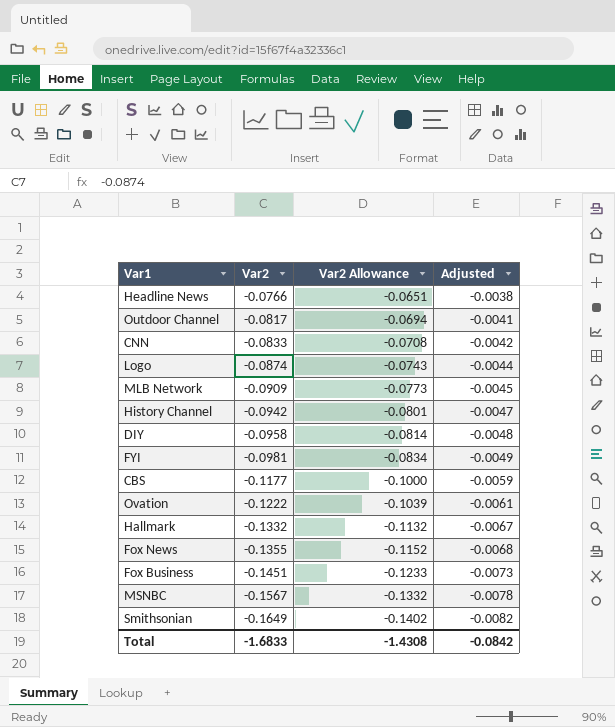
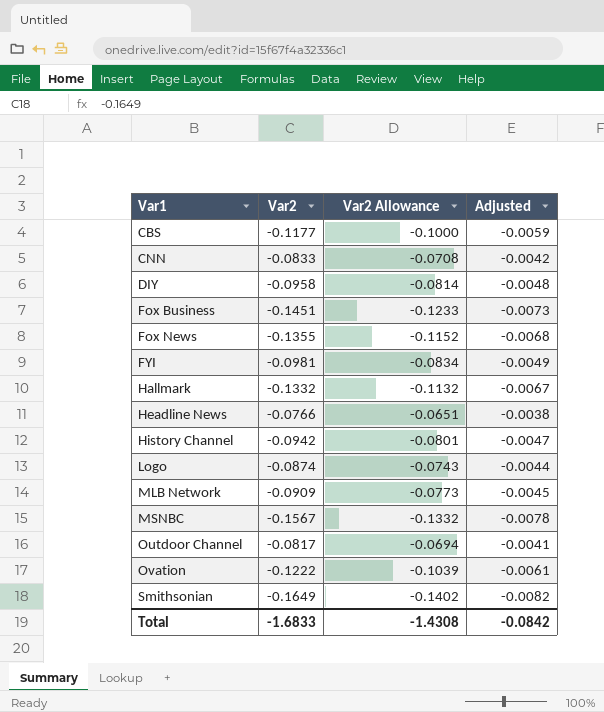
row order: Var2 descending -> Var1 ascending

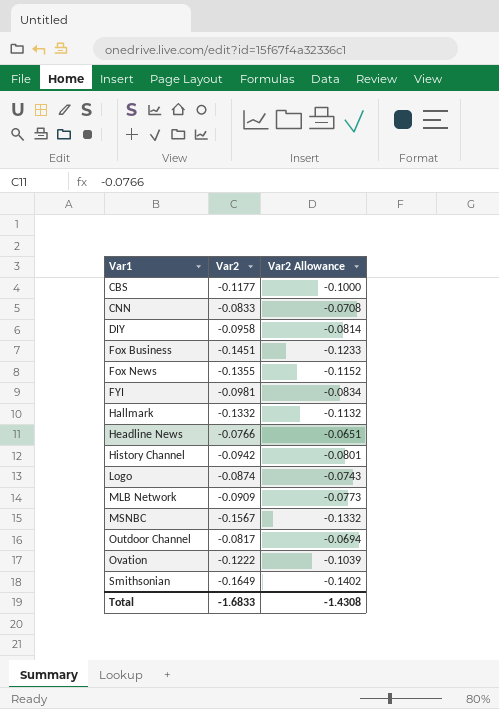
column Adjusted | formula: [Var2] * 0.05 -> none

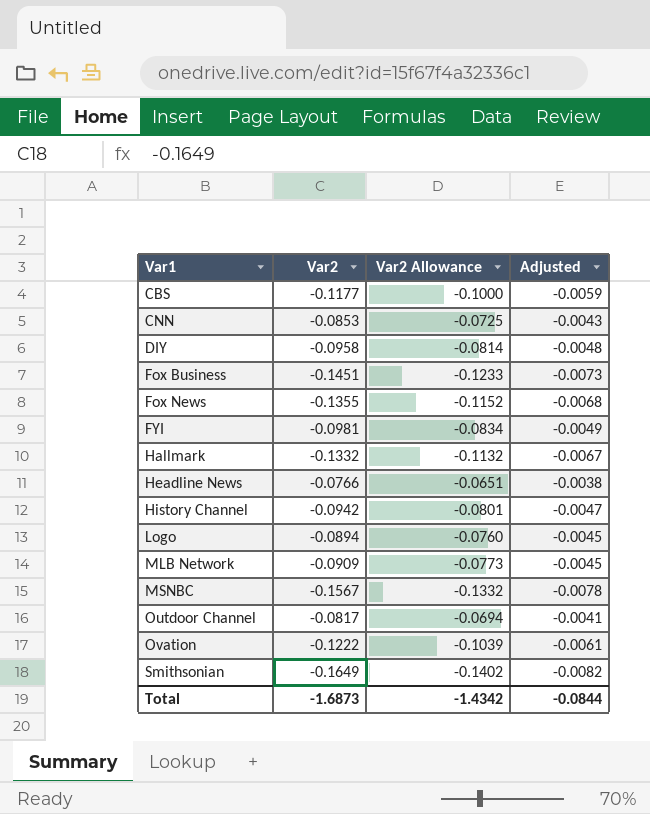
column Adjusted | formula: none -> [Var2] * 0.05
CNN | Var2: -0.0833 -> -0.0853
CNN | Var2 Allowance: -0.0708 -> -0.0725
Logo | Var2: -0.0874 -> -0.0894
Logo | Var2 Allowance: -0.0743 -> -0.0760
Total | Var2: -1.6833 -> -1.6873
Total | Var2 Allowance: -1.4308 -> -1.4342

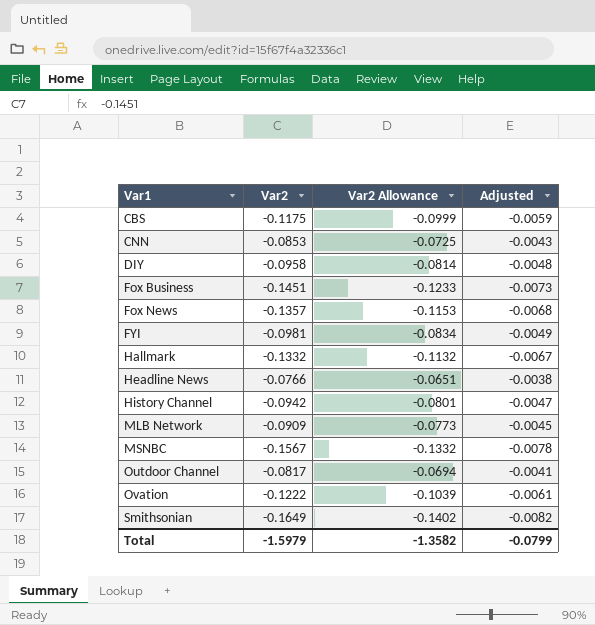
row Logo: -0.0894 | -0.0760 | -0.0045 -> none
CBS | Var2: -0.1177 -> -0.1175
CBS | Var2 Allowance: -0.1000 -> -0.0999
Fox News | Var2: -0.1355 -> -0.1357
Fox News | Var2 Allowance: -0.1152 -> -0.1153
Total | Var2: -1.6873 -> -1.5979
Total | Var2 Allowance: -1.4342 -> -1.3582
Total | Adjusted: -0.0844 -> -0.0799

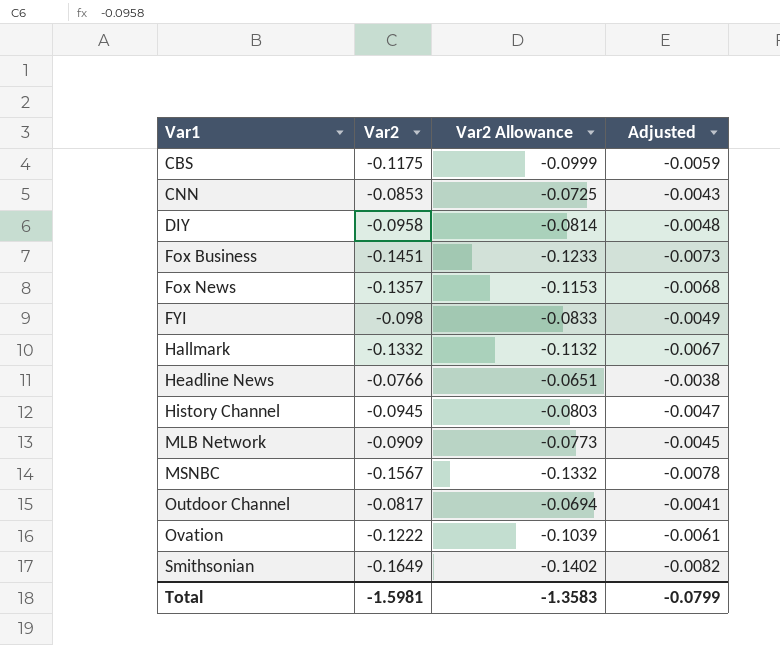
FYI | Var2: -0.0981 -> -0.098
FYI | Var2 Allowance: -0.0834 -> -0.0833
History Channel | Var2: -0.0942 -> -0.0945
History Channel | Var2 Allowance: -0.0801 -> -0.0803
Total | Var2: -1.5979 -> -1.5981
Total | Var2 Allowance: -1.3582 -> -1.3583

